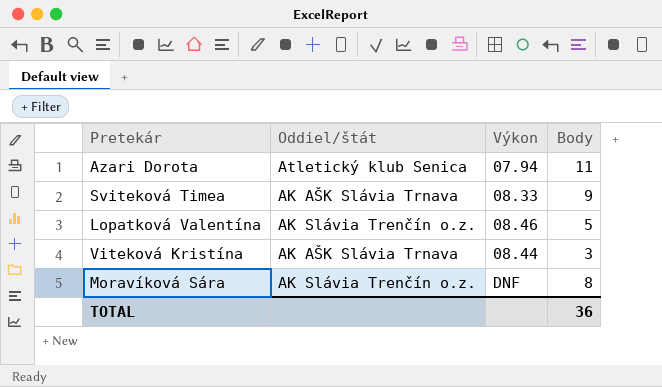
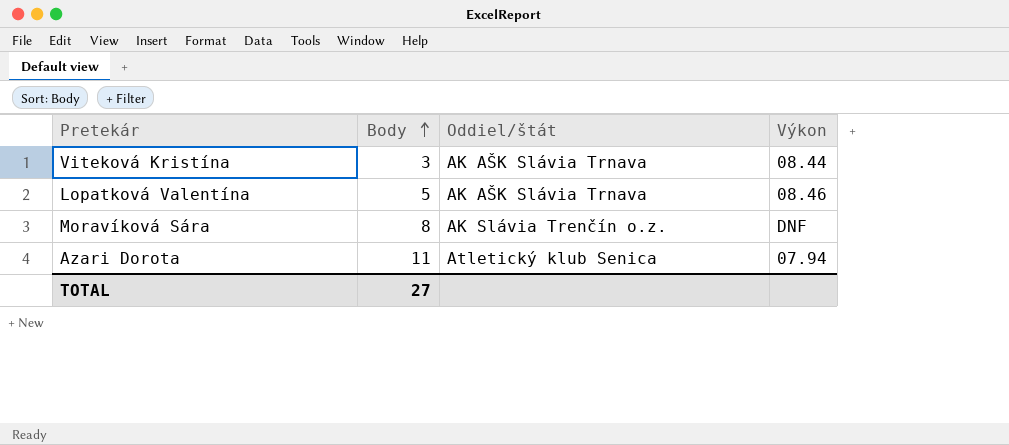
row order: none -> Body ascending
column Body | position: 4 -> 2
row Sviteková Timea: AK AŠK Slávia Trnava | 08.33 | 9 -> none
Lopatková Valentína | Oddiel/štát: AK Slávia Trenčín o.z. -> AK AŠK Slávia Trnava
TOTAL | Body: 36 -> 27

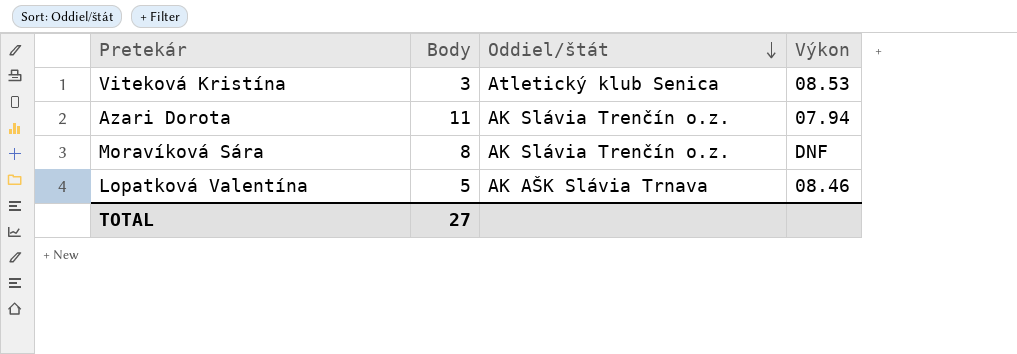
row order: Body ascending -> Oddiel/štát descending
Viteková Kristína | Oddiel/štát: AK AŠK Slávia Trnava -> Atletický klub Senica
Viteková Kristína | Výkon: 08.44 -> 08.53
Azari Dorota | Oddiel/štát: Atletický klub Senica -> AK Slávia Trenčín o.z.

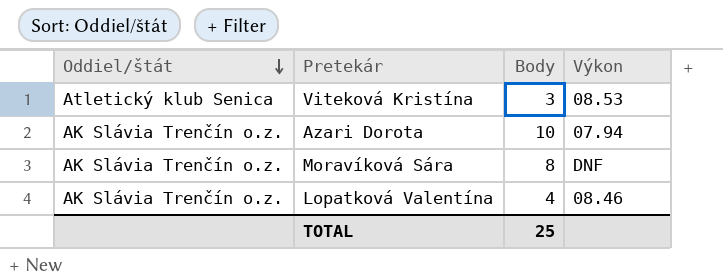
column Oddiel/štát | position: 3 -> 1
Azari Dorota | Body: 11 -> 10
Lopatková Valentína | Oddiel/štát: AK AŠK Slávia Trnava -> AK Slávia Trenčín o.z.
Lopatková Valentína | Body: 5 -> 4
TOTAL | Body: 27 -> 25

